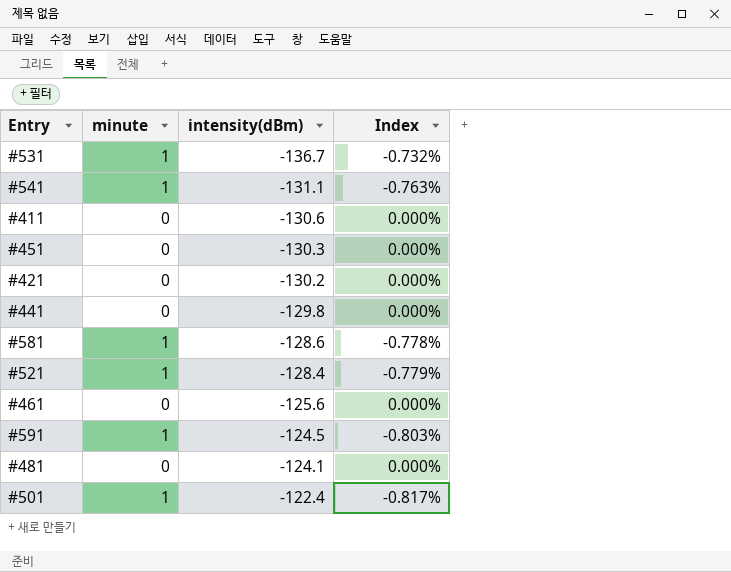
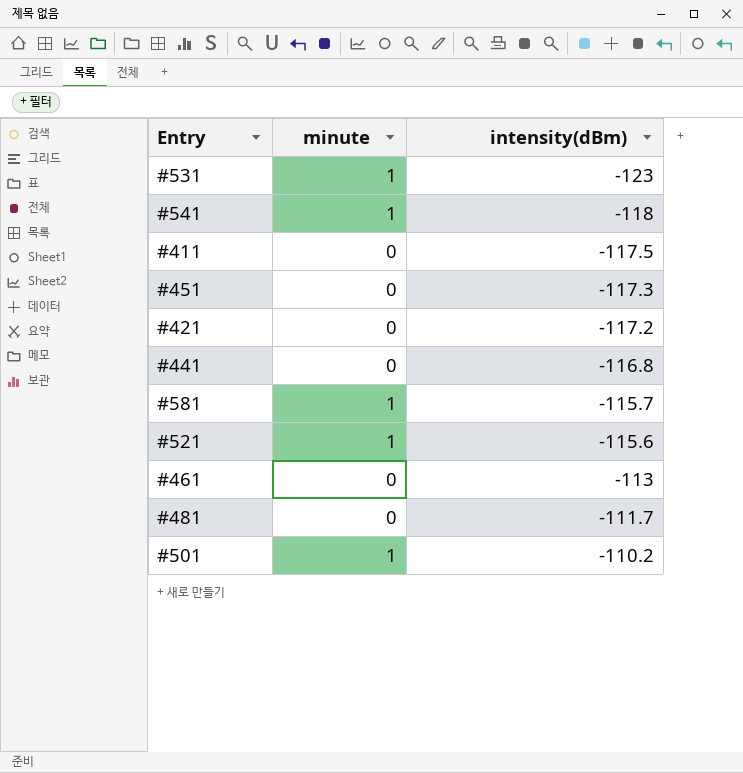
column Index | formula: [minute] / [intensity(dBm)] -> none
row #591: 1 | -124.5 | -0.803% -> none
#531 | intensity(dBm): -136.7 -> -123
#541 | intensity(dBm): -131.1 -> -118
#411 | intensity(dBm): -130.6 -> -117.5
#451 | intensity(dBm): -130.3 -> -117.3
#421 | intensity(dBm): -130.2 -> -117.2
#441 | intensity(dBm): -129.8 -> -116.8
#581 | intensity(dBm): -128.6 -> -115.7
#521 | intensity(dBm): -128.4 -> -115.6
#461 | intensity(dBm): -125.6 -> -113
#481 | intensity(dBm): -124.1 -> -111.7
#501 | intensity(dBm): -122.4 -> -110.2

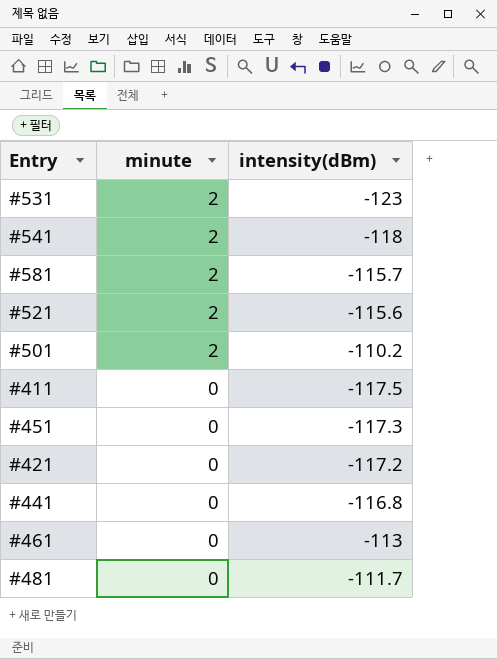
row order: intensity(dBm) ascending -> minute descending
#531 | minute: 1 -> 2
#541 | minute: 1 -> 2
#581 | minute: 1 -> 2
#521 | minute: 1 -> 2
#501 | minute: 1 -> 2

